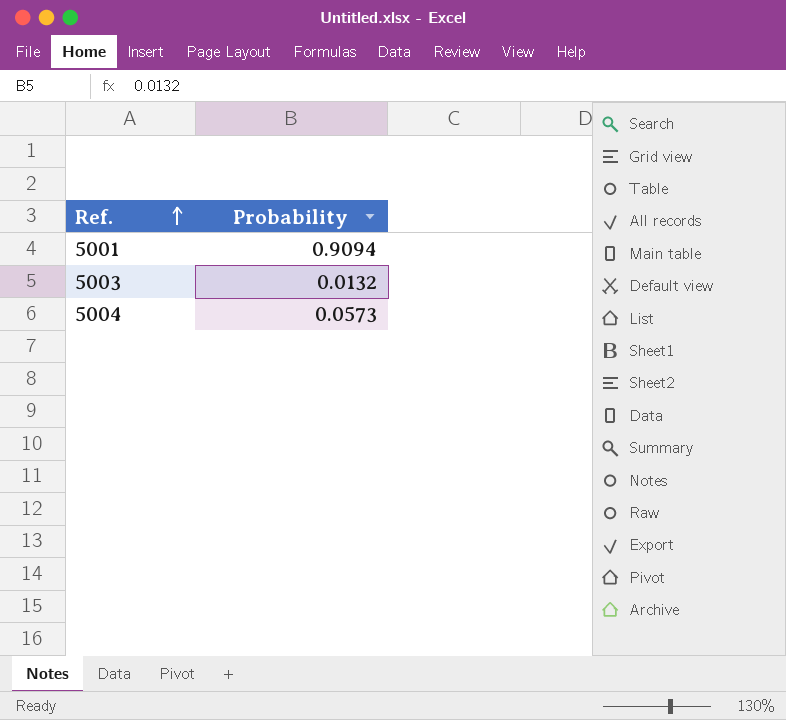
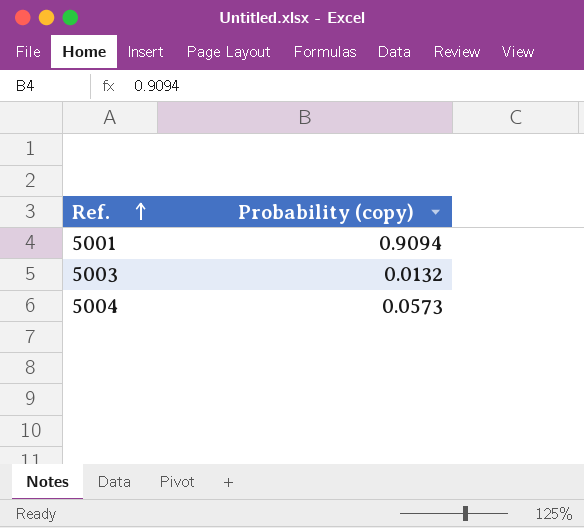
column name: Probability -> Probability (copy)

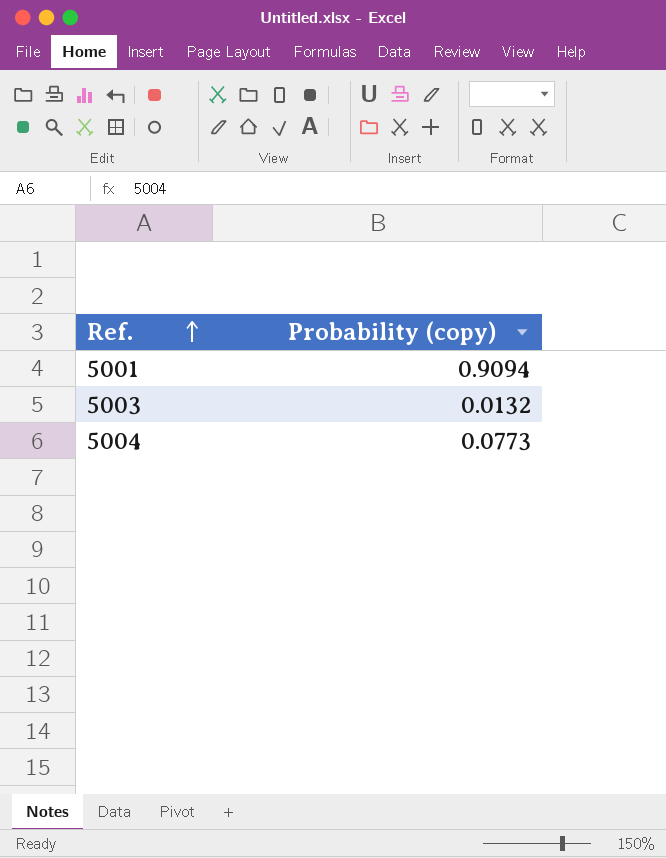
5004 | Probability (copy): 0.0573 -> 0.0773

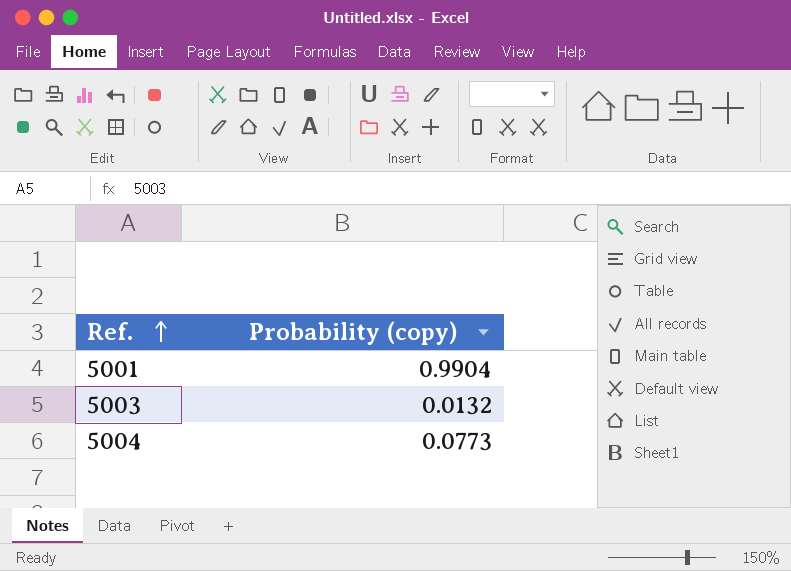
5001 | Probability (copy): 0.9094 -> 0.9904

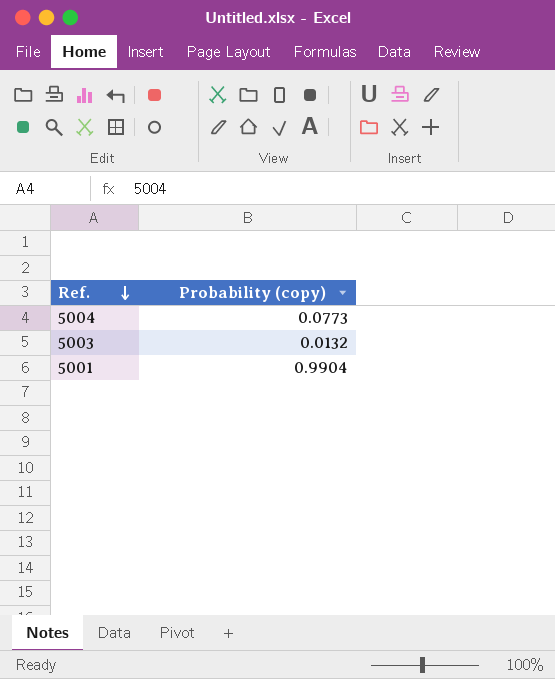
row order: Ref. ascending -> Ref. descending

